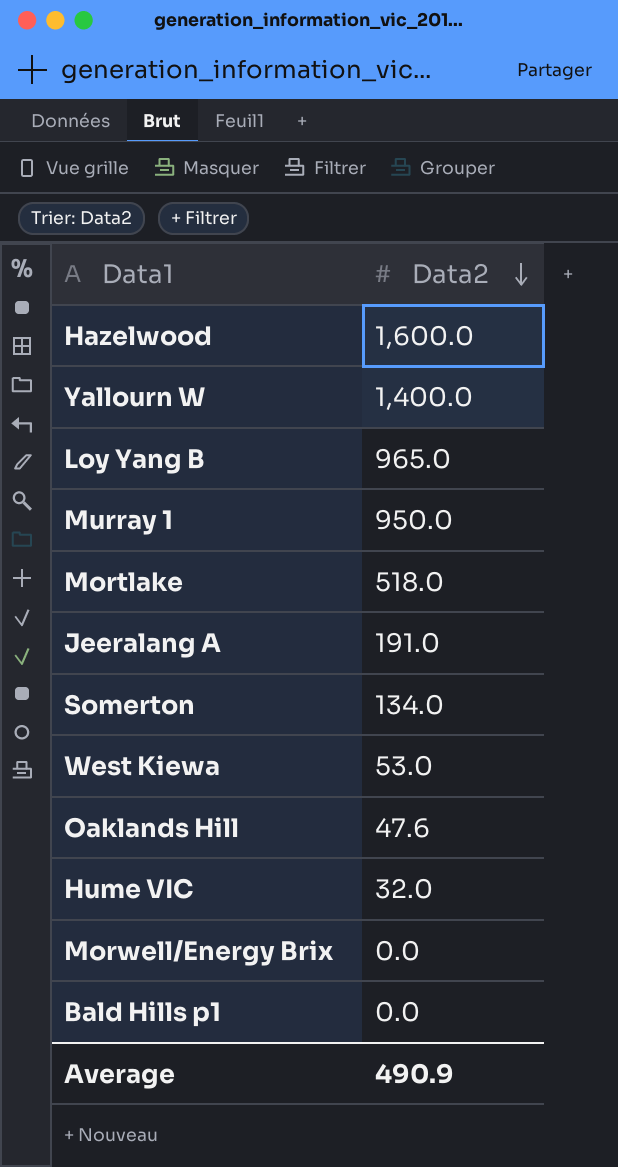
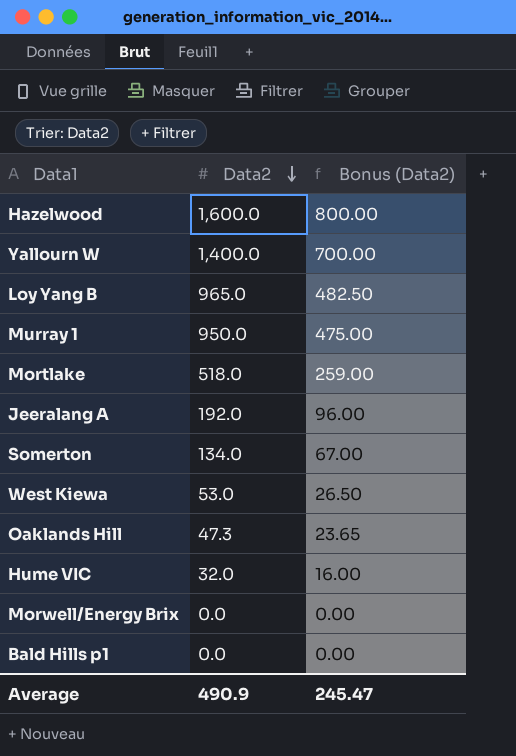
column Bonus (Data2) | formula: none -> [Data2] * 0.5
Jeeralang A | Data2: 191.0 -> 192.0
Oaklands Hill | Data2: 47.6 -> 47.3

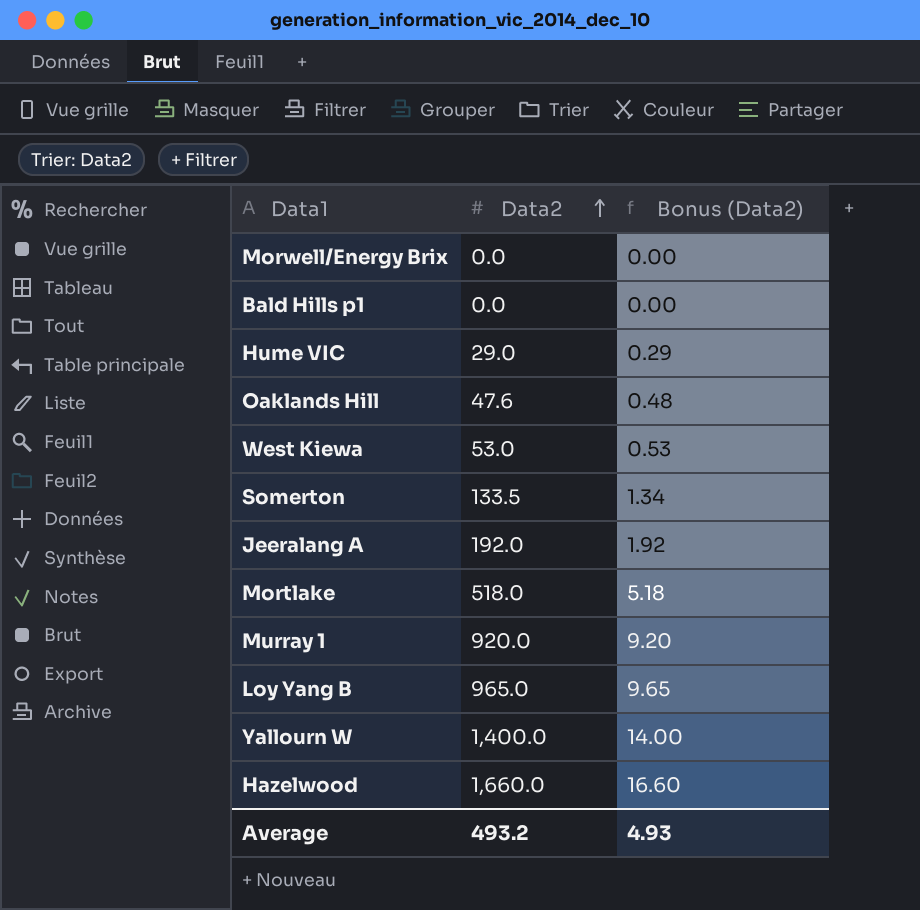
row order: Data2 descending -> Data2 ascending
column Bonus (Data2) | formula: [Data2] * 0.5 -> [Data2] * 0.01
Hume VIC | Data2: 32.0 -> 29.0
Oaklands Hill | Data2: 47.3 -> 47.6
Somerton | Data2: 134.0 -> 133.5
Murray 1 | Data2: 950.0 -> 920.0
Hazelwood | Data2: 1,600.0 -> 1,660.0
Average | Data2: 490.9 -> 493.2
Average | Bonus (Data2): 245.47 -> 4.93

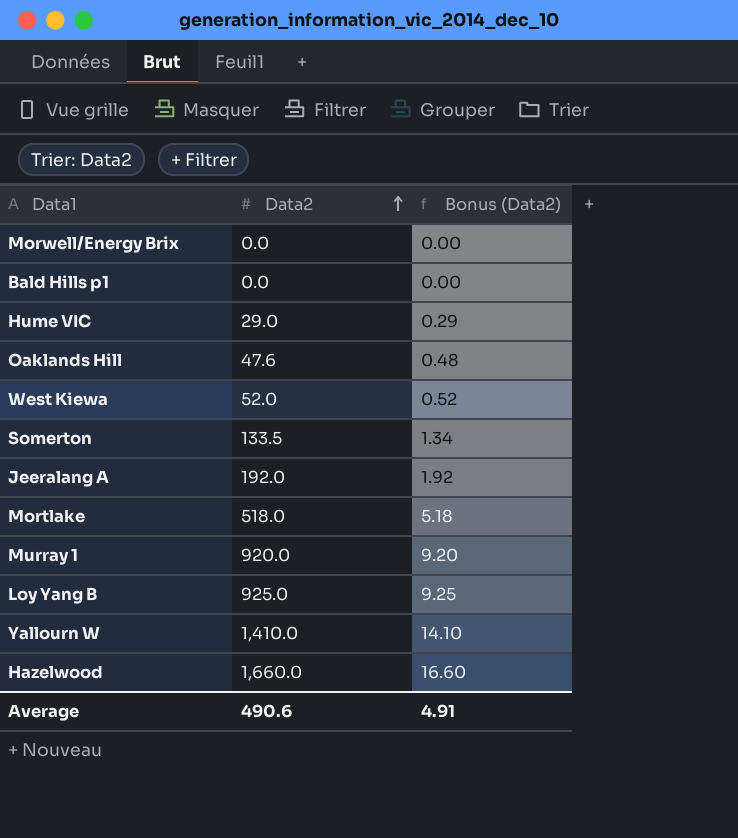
West Kiewa | Data2: 53.0 -> 52.0
West Kiewa | Bonus (Data2): 0.53 -> 0.52
Loy Yang B | Data2: 965.0 -> 925.0
Loy Yang B | Bonus (Data2): 9.65 -> 9.25
Yallourn W | Data2: 1,400.0 -> 1,410.0
Yallourn W | Bonus (Data2): 14.00 -> 14.10
Average | Data2: 493.2 -> 490.6
Average | Bonus (Data2): 4.93 -> 4.91

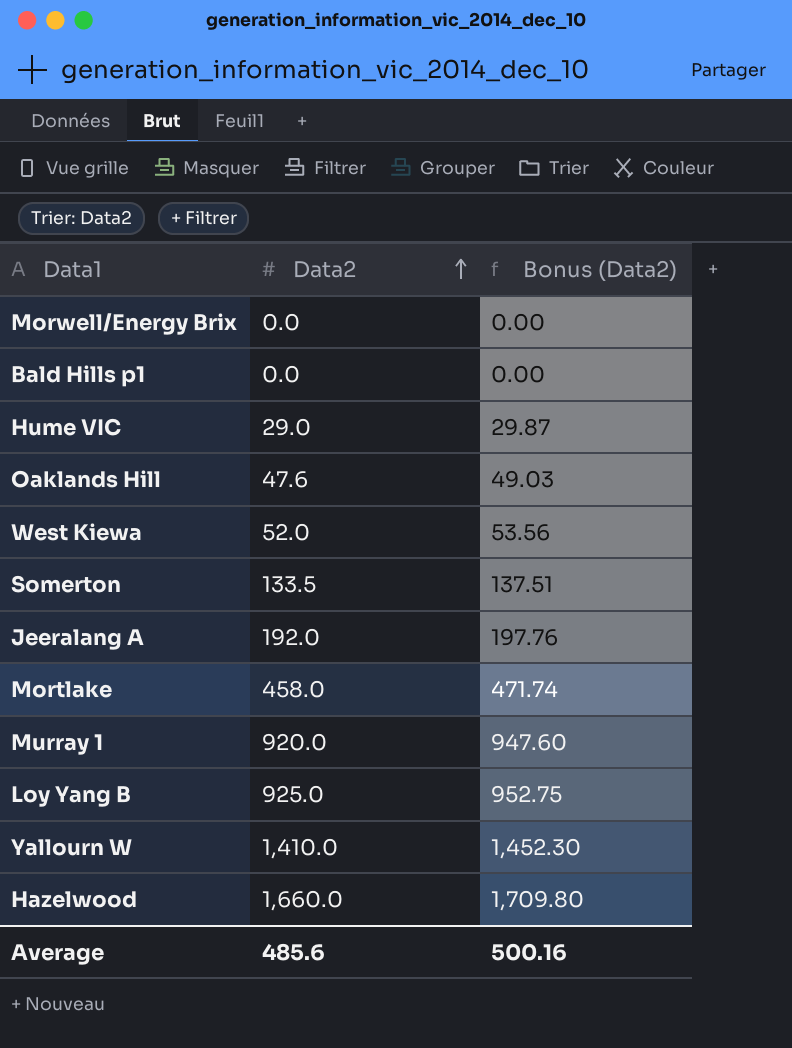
column Bonus (Data2) | formula: [Data2] * 0.01 -> [Data2] * 1.03
Mortlake | Data2: 518.0 -> 458.0
Average | Data2: 490.6 -> 485.6
Average | Bonus (Data2): 4.91 -> 500.16

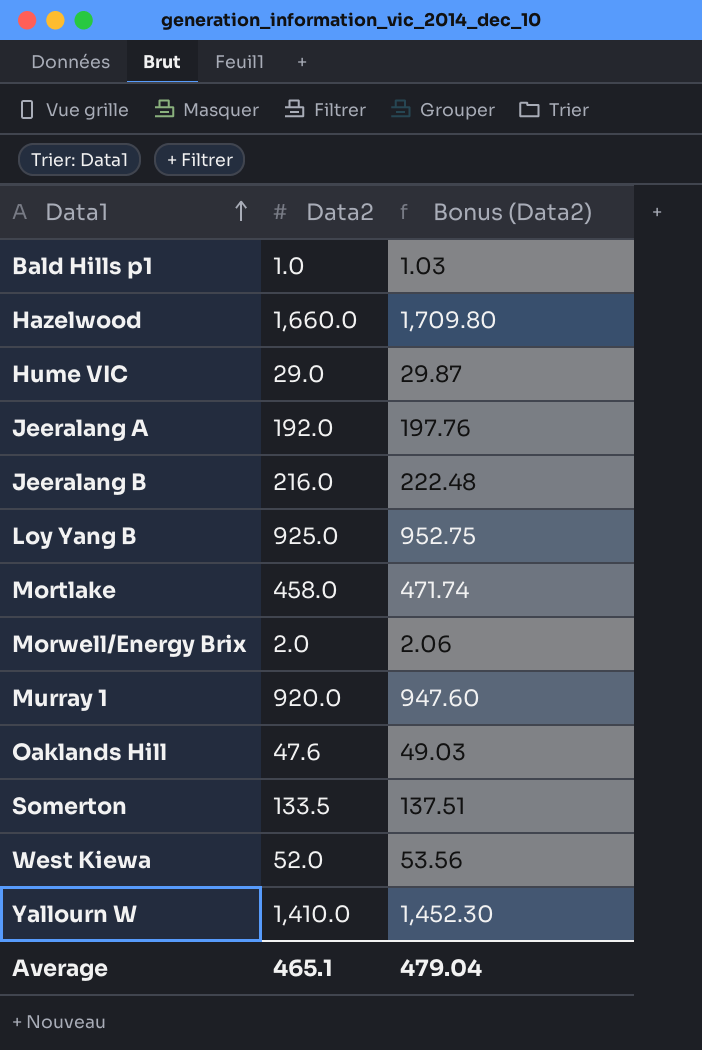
row order: Data2 ascending -> Data1 ascending
Bald Hills p1 | Data2: 0.0 -> 1.0
Bald Hills p1 | Bonus (Data2): 0.00 -> 1.03
row Jeeralang B: none -> 216.0 | 222.48
Morwell/Energy Brix | Data2: 0.0 -> 2.0
Morwell/Energy Brix | Bonus (Data2): 0.00 -> 2.06
Average | Data2: 485.6 -> 465.1
Average | Bonus (Data2): 500.16 -> 479.04

